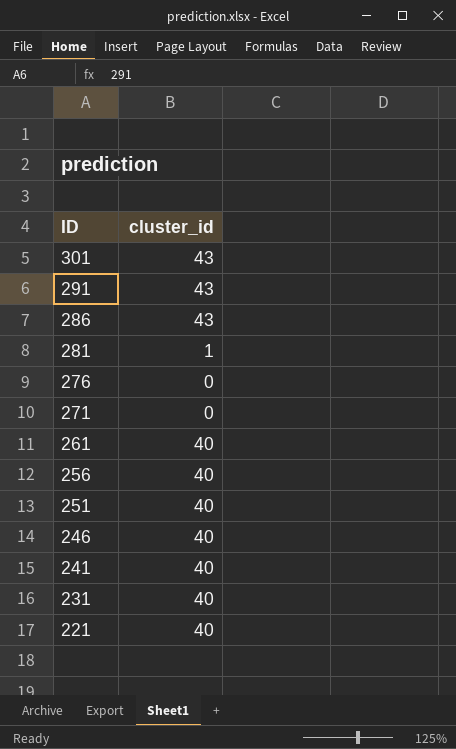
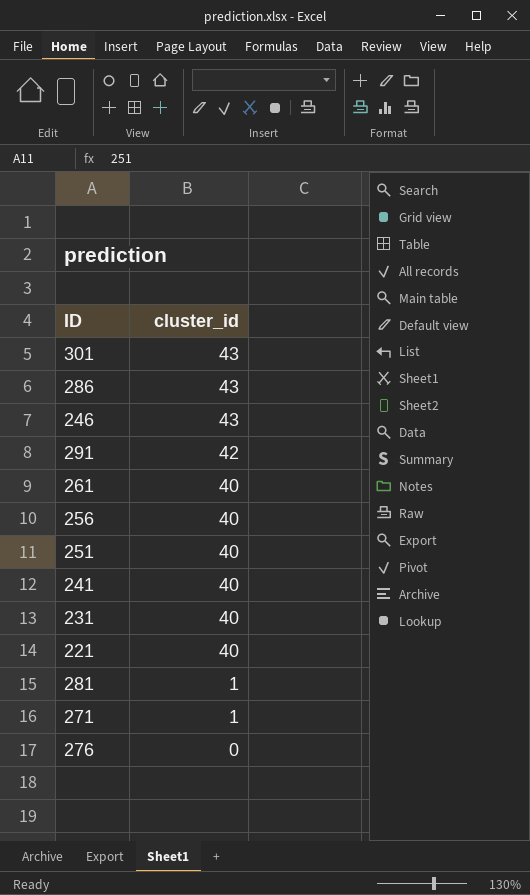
row order: ID descending -> cluster_id descending
246 | cluster_id: 40 -> 43
291 | cluster_id: 43 -> 42
271 | cluster_id: 0 -> 1

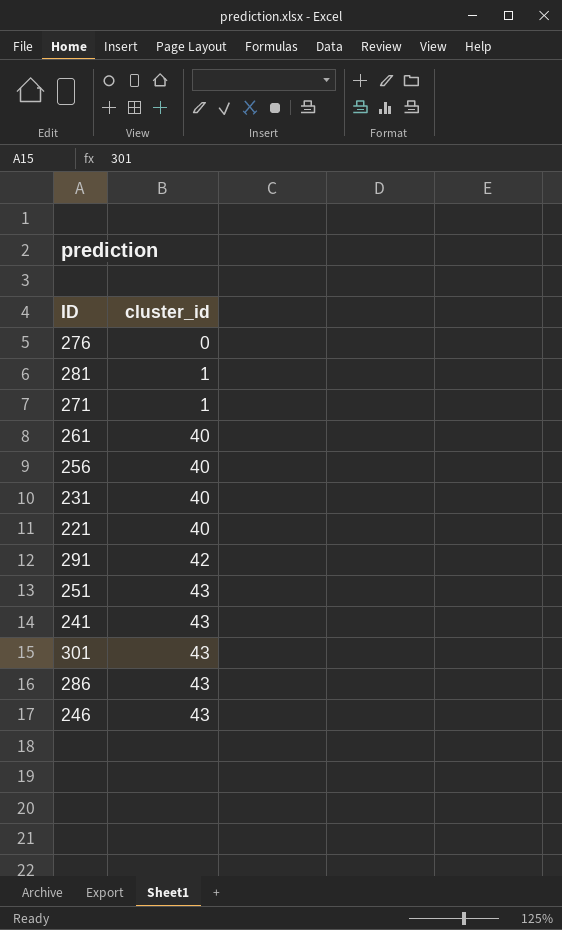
row order: cluster_id descending -> cluster_id ascending
251 | cluster_id: 40 -> 43
241 | cluster_id: 40 -> 43

